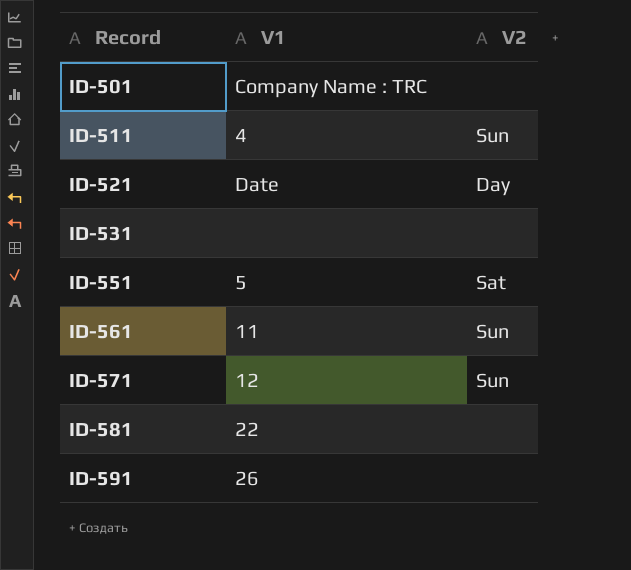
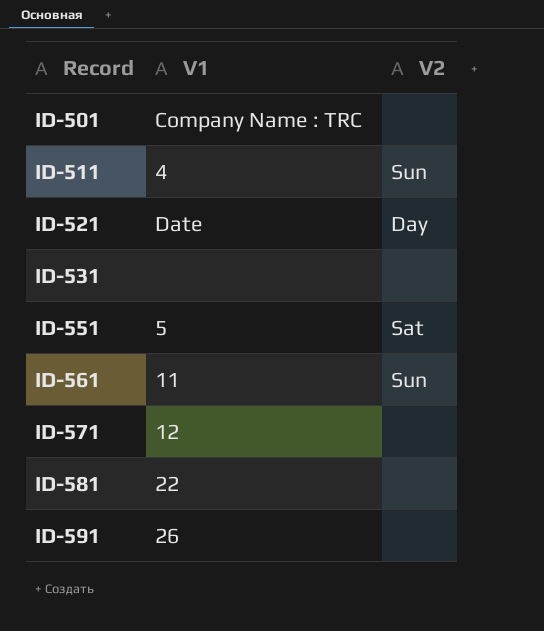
ID-571 | V2: Sun -> none

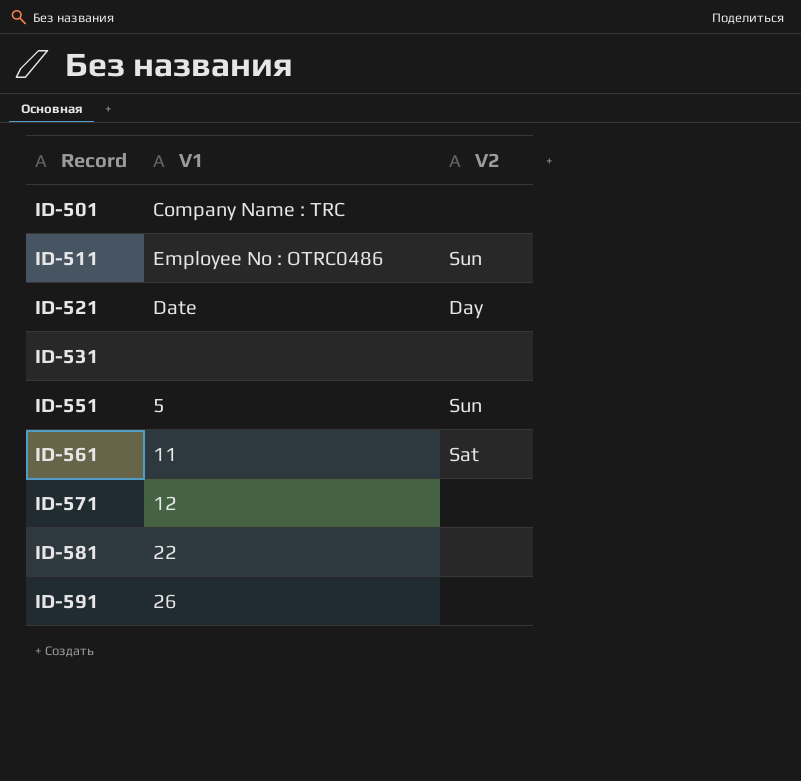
ID-511 | V1: 4 -> Employee No : OTRC0486
ID-551 | V2: Sat -> Sun
ID-561 | V2: Sun -> Sat

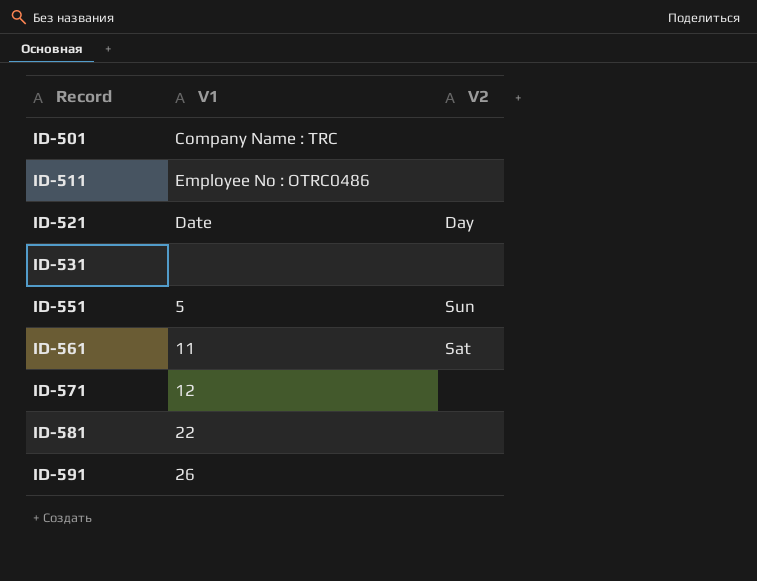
ID-511 | V2: Sun -> none

